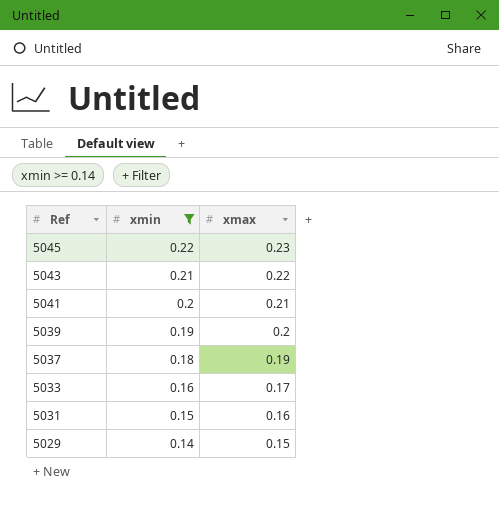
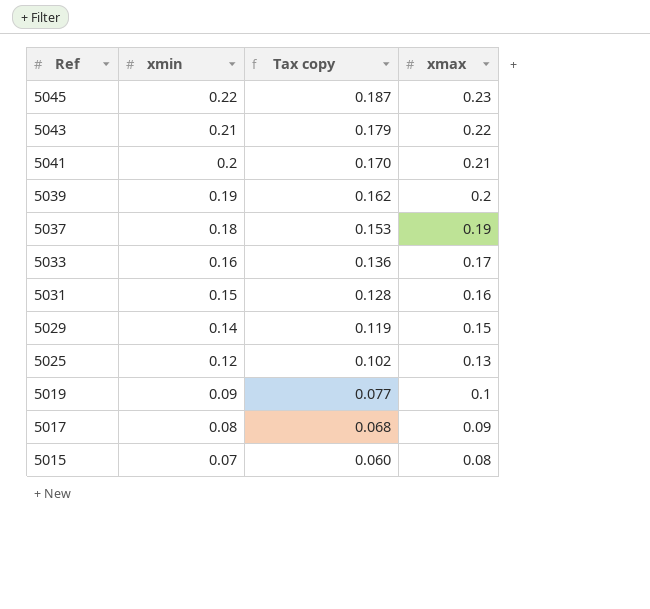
filter: xmin >= 0.14 -> none
column Tax copy | formula: none -> [xmin] * 0.85

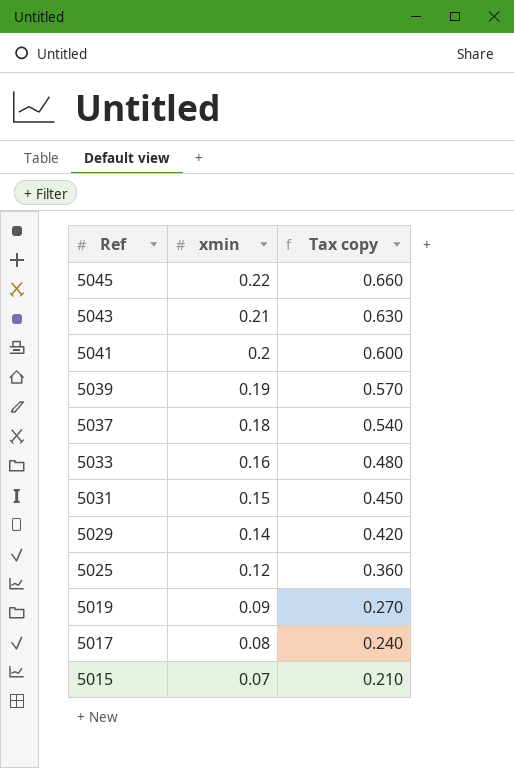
column xmax | position: 4 -> none
column Tax copy | formula: [xmin] * 0.85 -> [xmin] * 3

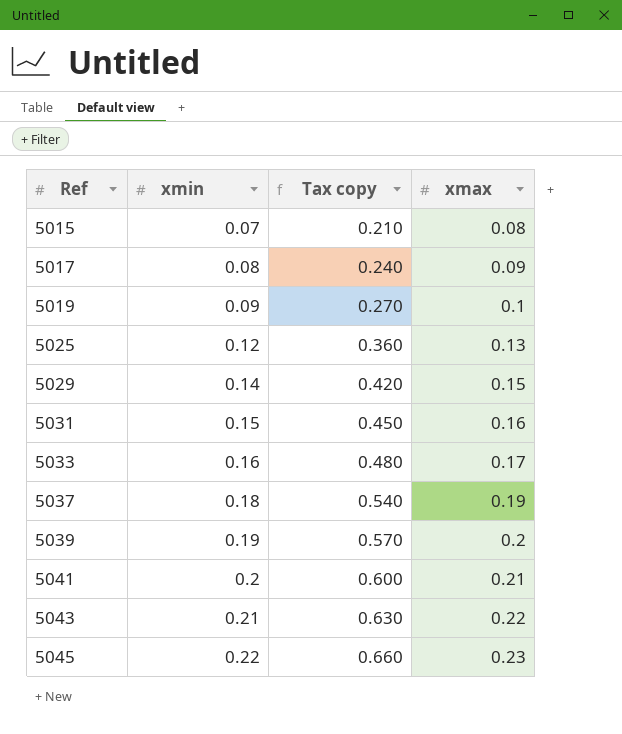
row order: Ref descending -> Ref ascending
column xmax | position: none -> 4

